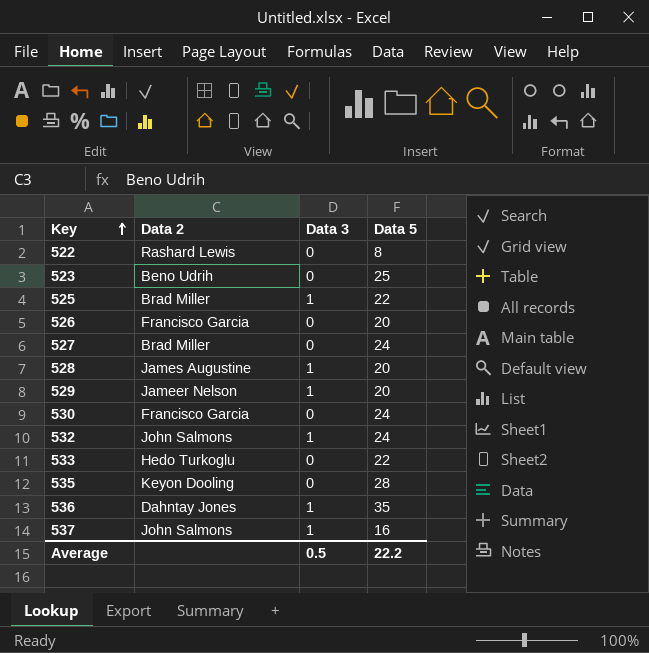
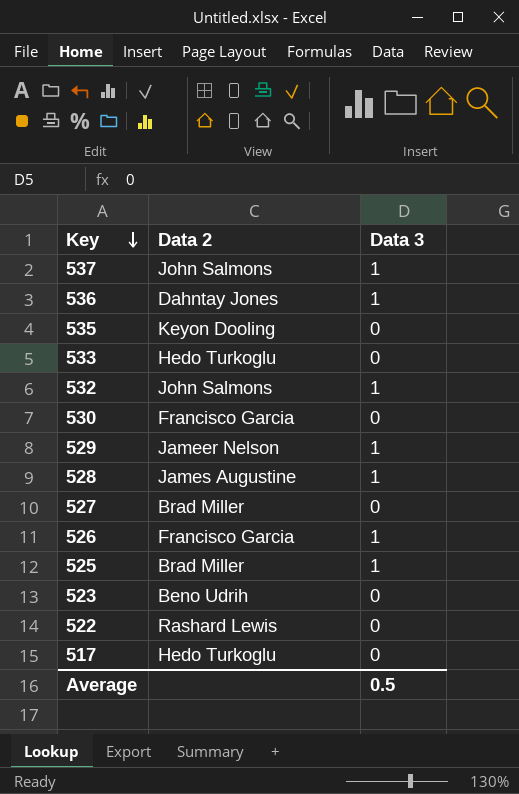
row order: Key ascending -> Key descending
column Data 5 | position: 4 -> none
526 | Data 3: 0 -> 1
row 517: none -> Hedo Turkoglu | 0

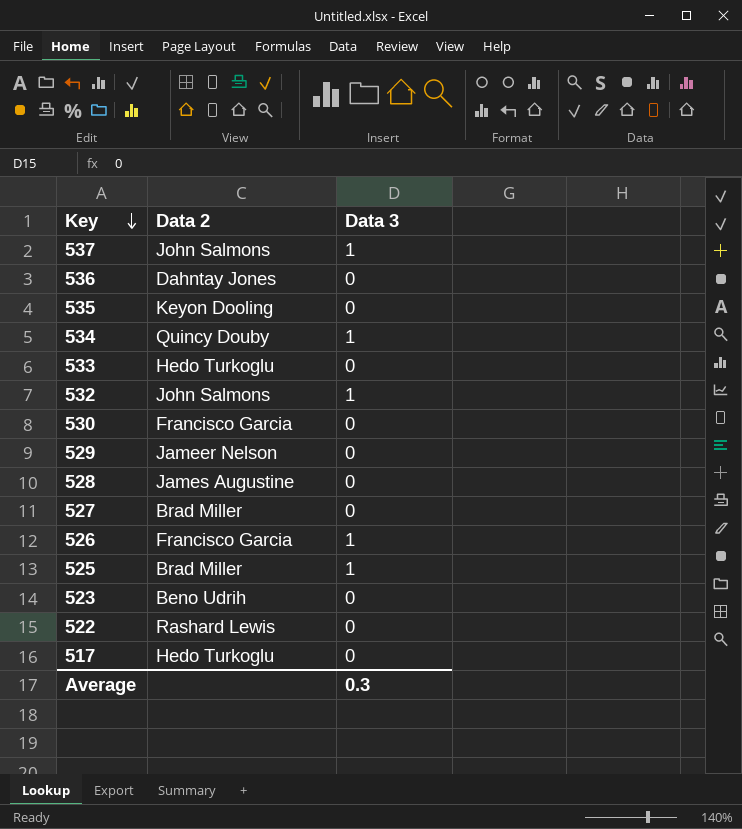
536 | Data 3: 1 -> 0
row 534: none -> Quincy Douby | 1
529 | Data 3: 1 -> 0
528 | Data 3: 1 -> 0
Average | Data 3: 0.5 -> 0.3

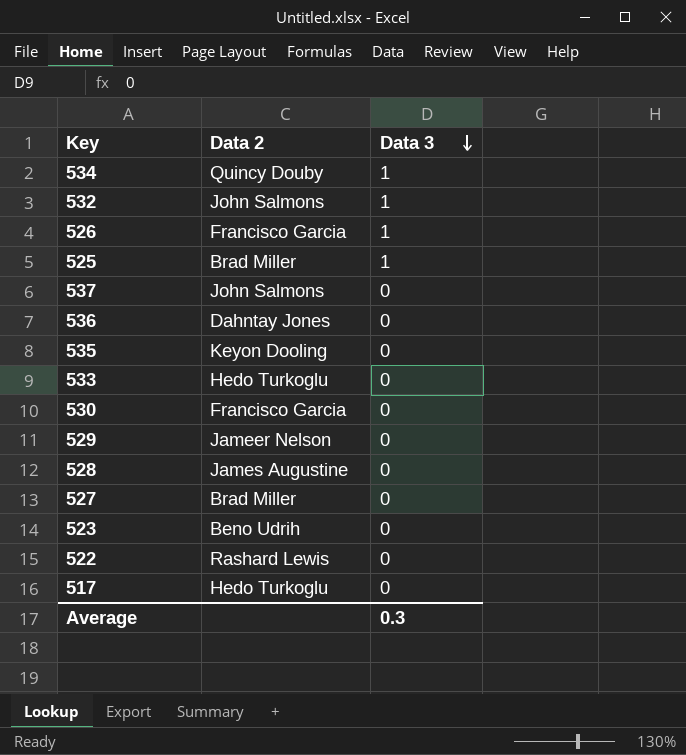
row order: Key descending -> Data 3 descending
537 | Data 3: 1 -> 0

